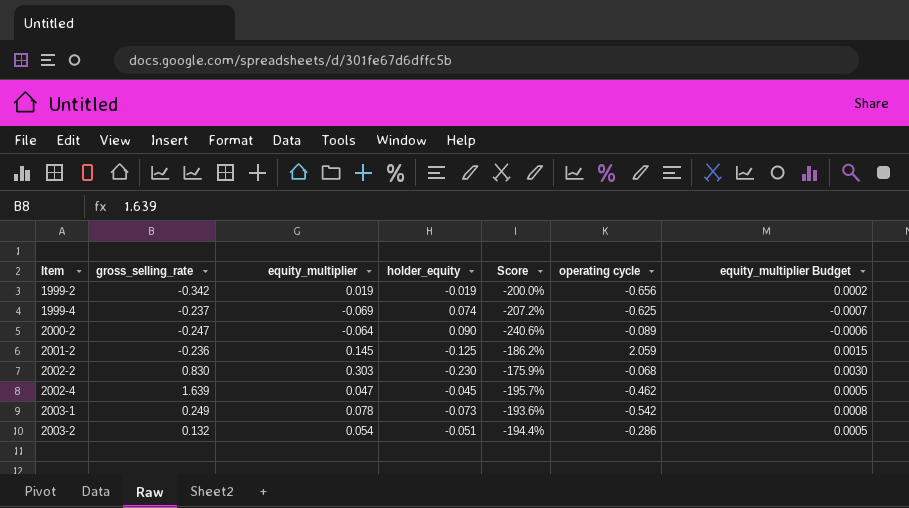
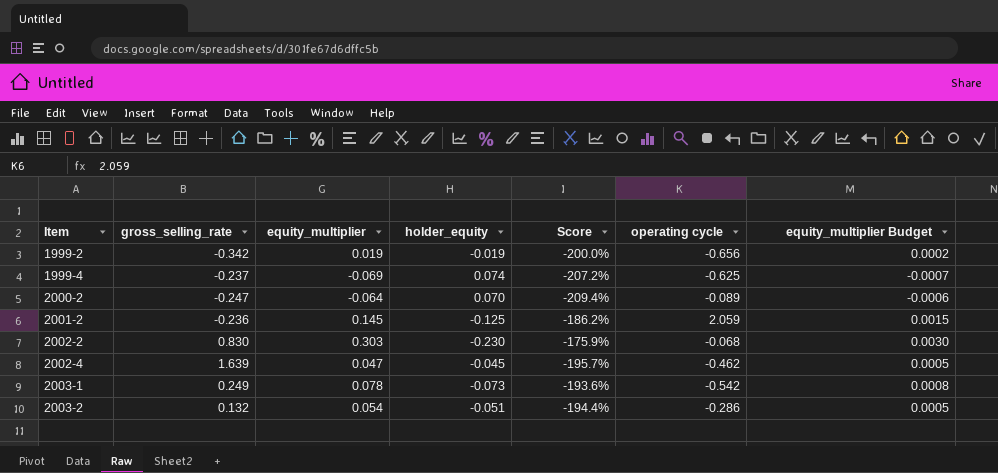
2000-2 | holder_equity: 0.090 -> 0.070
2000-2 | Score: -240.6% -> -209.4%

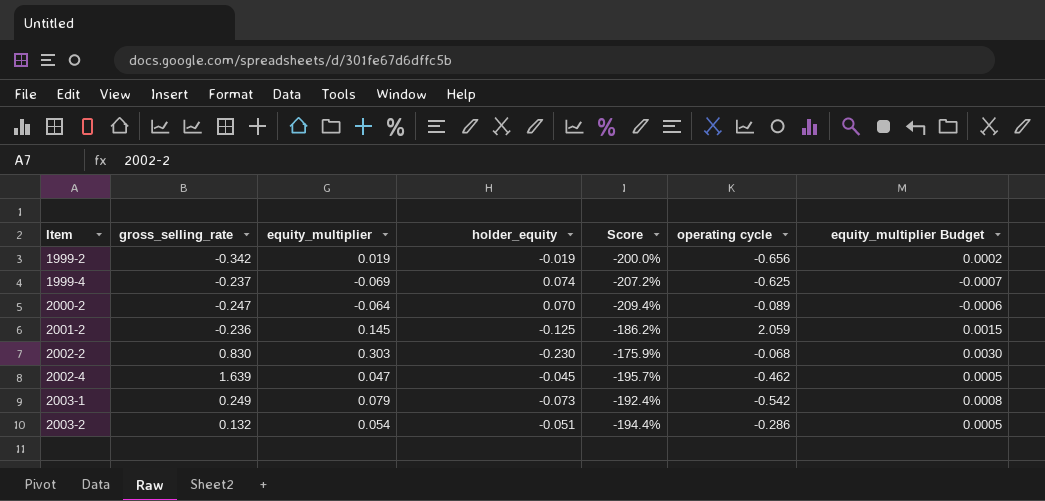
2003-1 | equity_multiplier: 0.078 -> 0.079
2003-1 | Score: -193.6% -> -192.4%

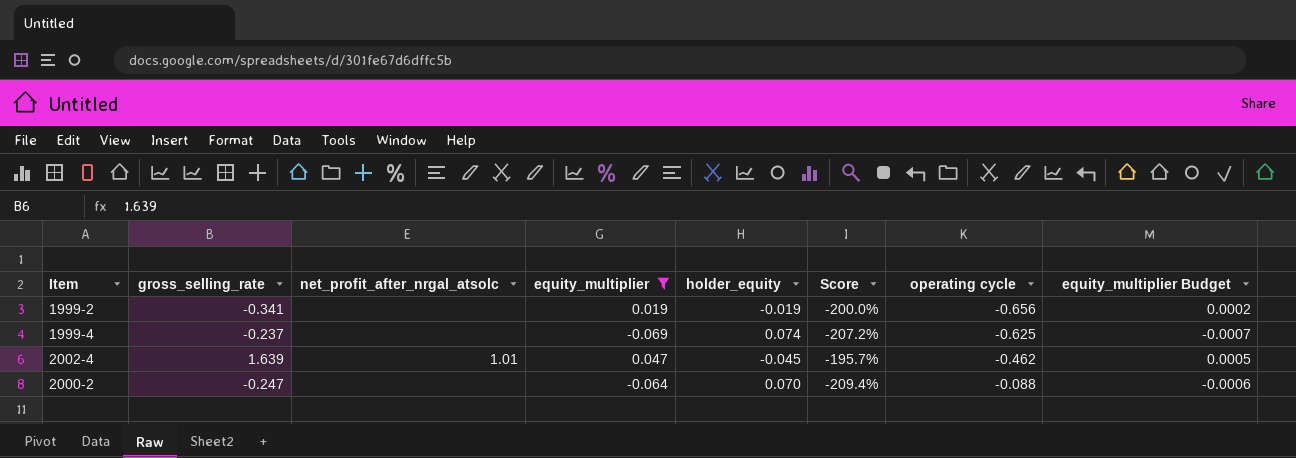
filter: none -> equity_multiplier <= 0.047
row order: Item ascending -> operating cycle ascending
column net_profit_after_nrgal_atsolc | position: none -> 3
1999-2 | gross_selling_rate: -0.342 -> -0.341
2000-2 | operating cycle: -0.089 -> -0.088

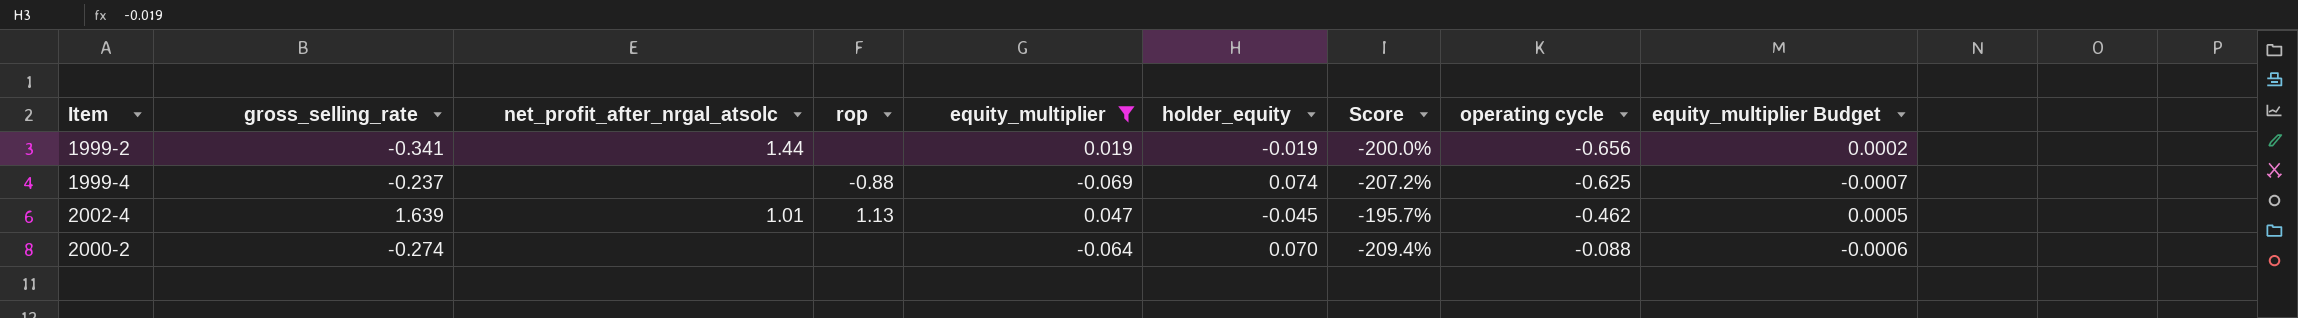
column rop | position: none -> 4
1999-2 | net_profit_after_nrgal_atsolc: none -> 1.44
2000-2 | gross_selling_rate: -0.247 -> -0.274

